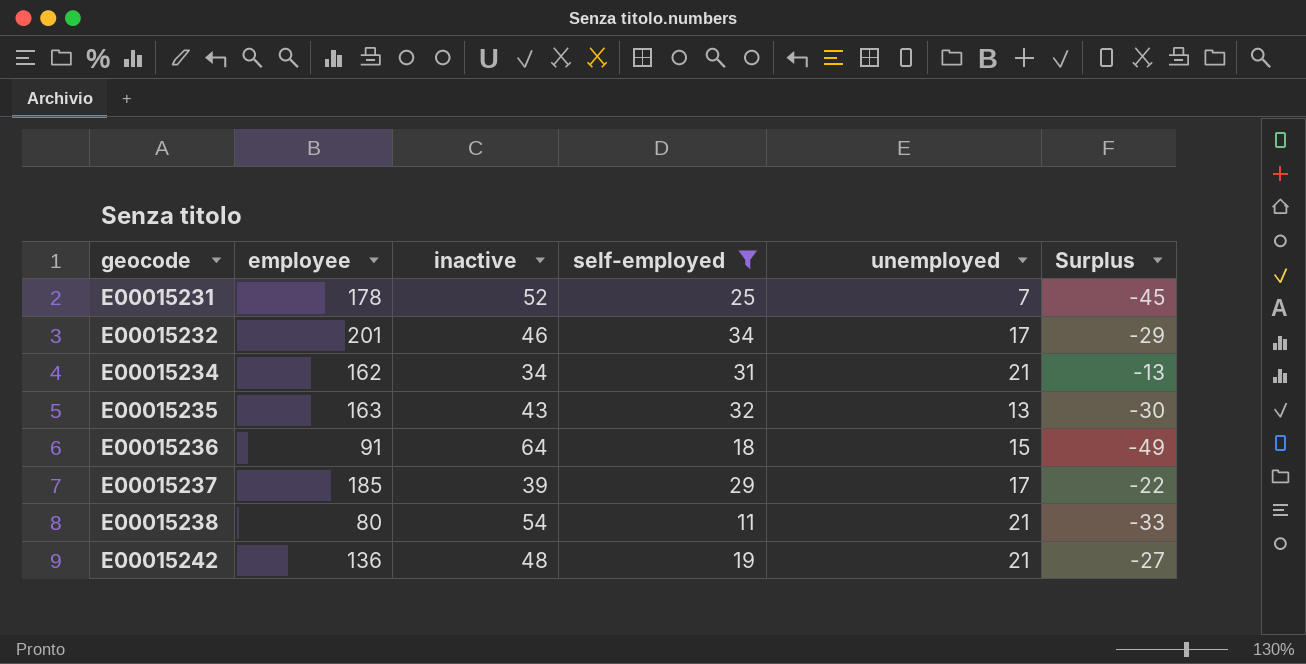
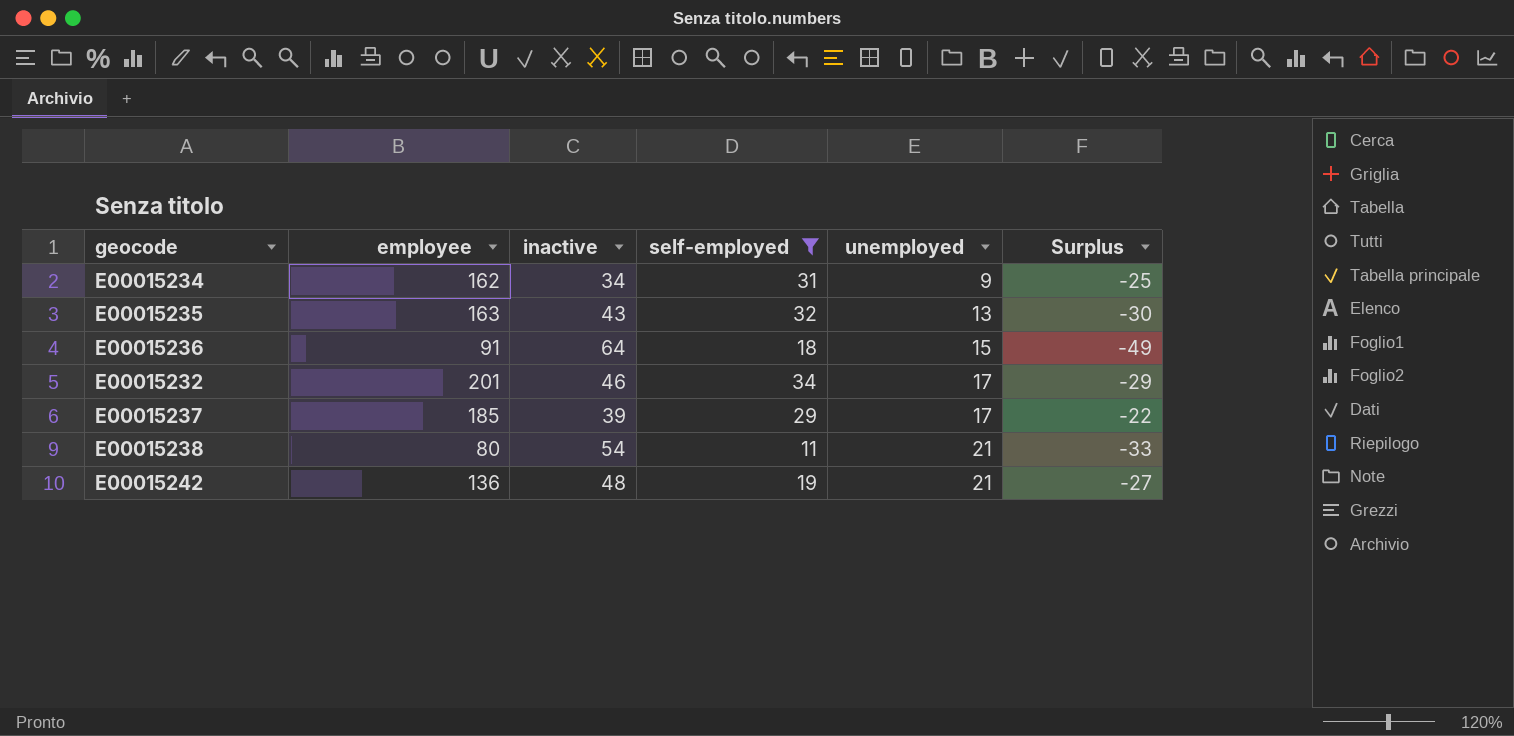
row order: geocode ascending -> unemployed ascending
row E00015231: 178 | 52 | 25 | 7 | -45 -> none
E00015234 | unemployed: 21 -> 9
E00015234 | Surplus: -13 -> -25

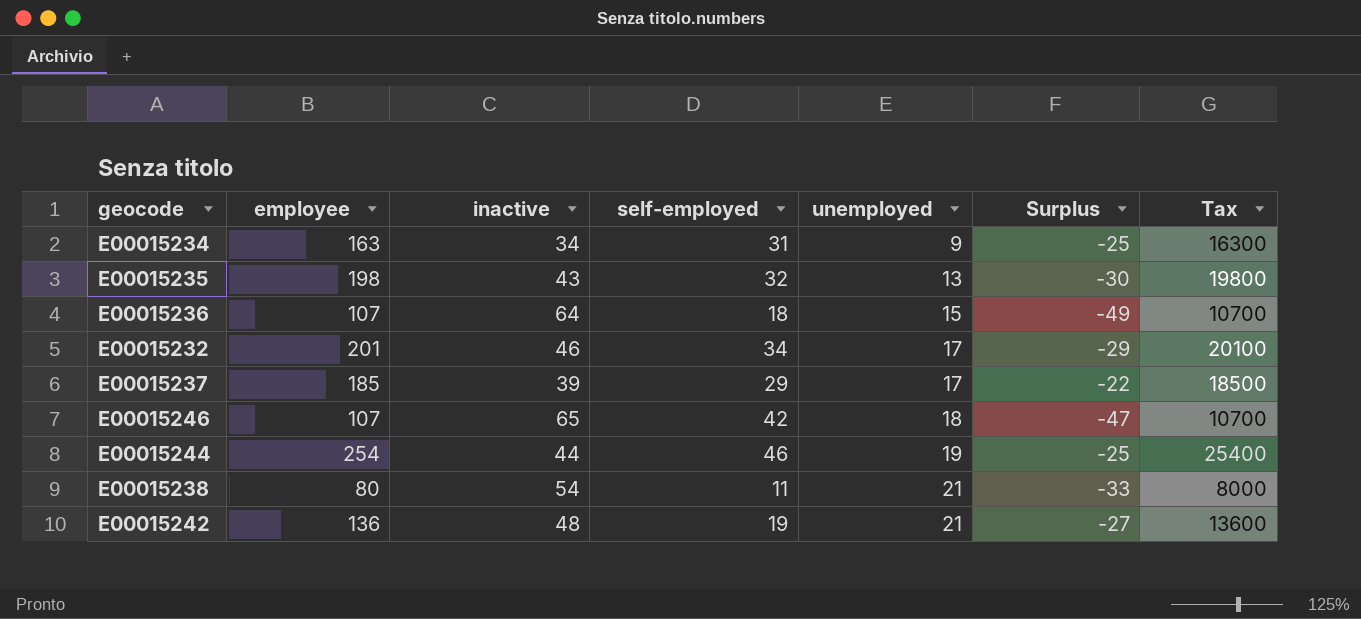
filter: self-employed <= 34 -> none
column Tax | formula: none -> [employee] * 100
E00015234 | employee: 162 -> 163
E00015235 | employee: 163 -> 198
E00015236 | employee: 91 -> 107

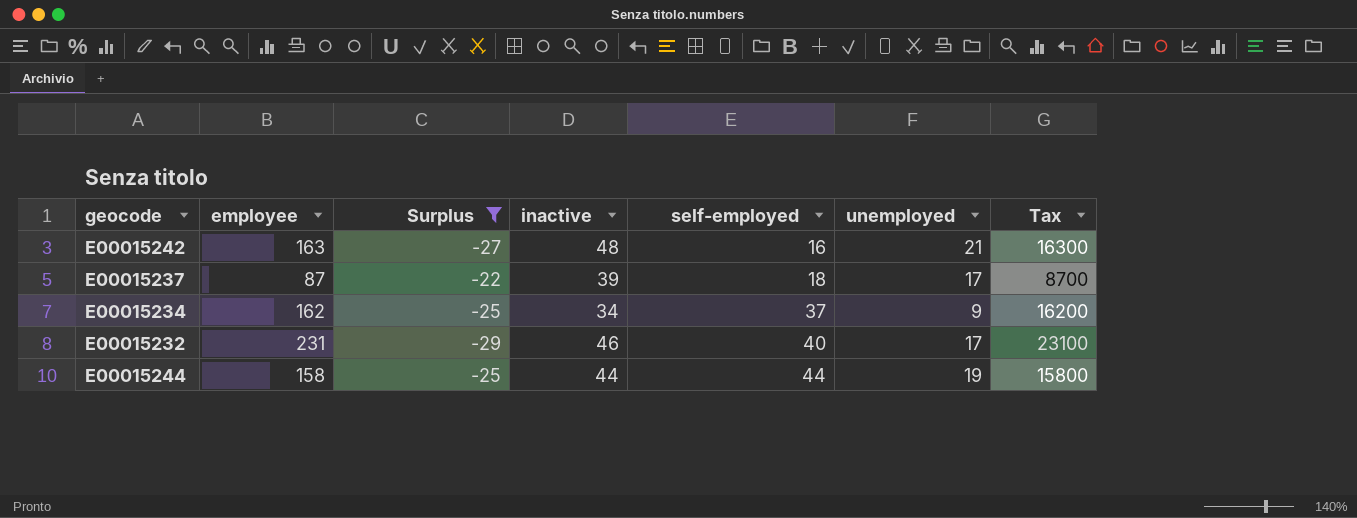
filter: none -> Surplus >= -29
row order: unemployed ascending -> self-employed ascending
column Surplus | position: 6 -> 3
E00015242 | employee: 136 -> 163
E00015242 | self-employed: 19 -> 16
E00015242 | Tax: 13600 -> 16300
E00015237 | employee: 185 -> 87
E00015237 | self-employed: 29 -> 18
E00015237 | Tax: 18500 -> 8700
E00015234 | employee: 163 -> 162
E00015234 | self-employed: 31 -> 37
E00015234 | Tax: 16300 -> 16200
E00015232 | employee: 201 -> 231
E00015232 | self-employed: 34 -> 40
E00015232 | Tax: 20100 -> 23100
E00015244 | employee: 254 -> 158
E00015244 | self-employed: 46 -> 44
E00015244 | Tax: 25400 -> 15800

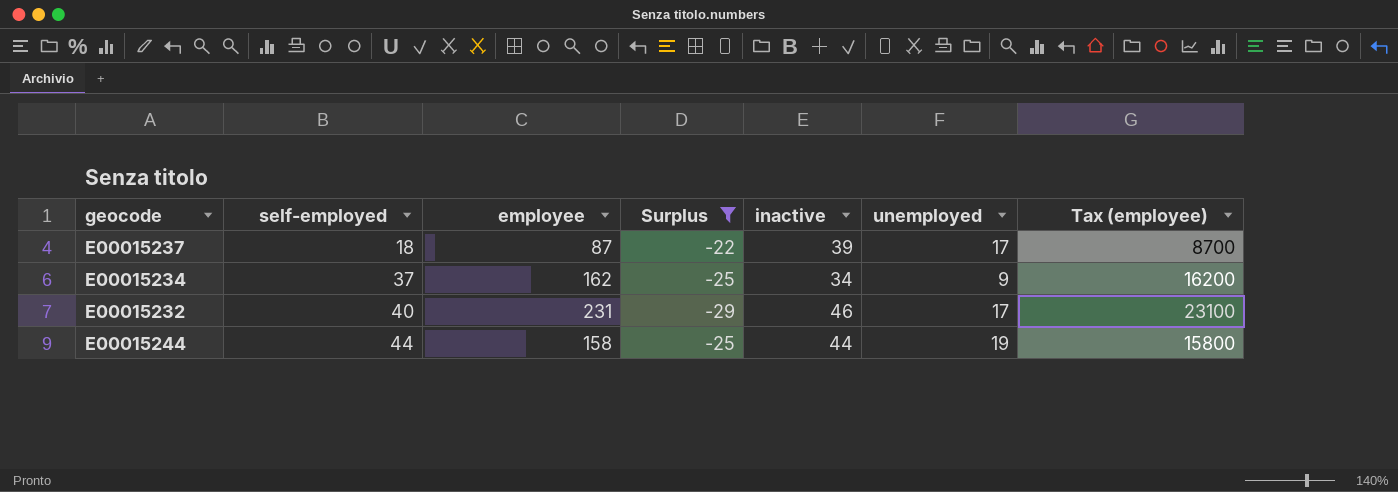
column self-employed | position: 5 -> 2
column name: Tax -> Tax (employee)
row E00015242: 163 | -27 | 48 | 16 | 21 | 16300 -> none

